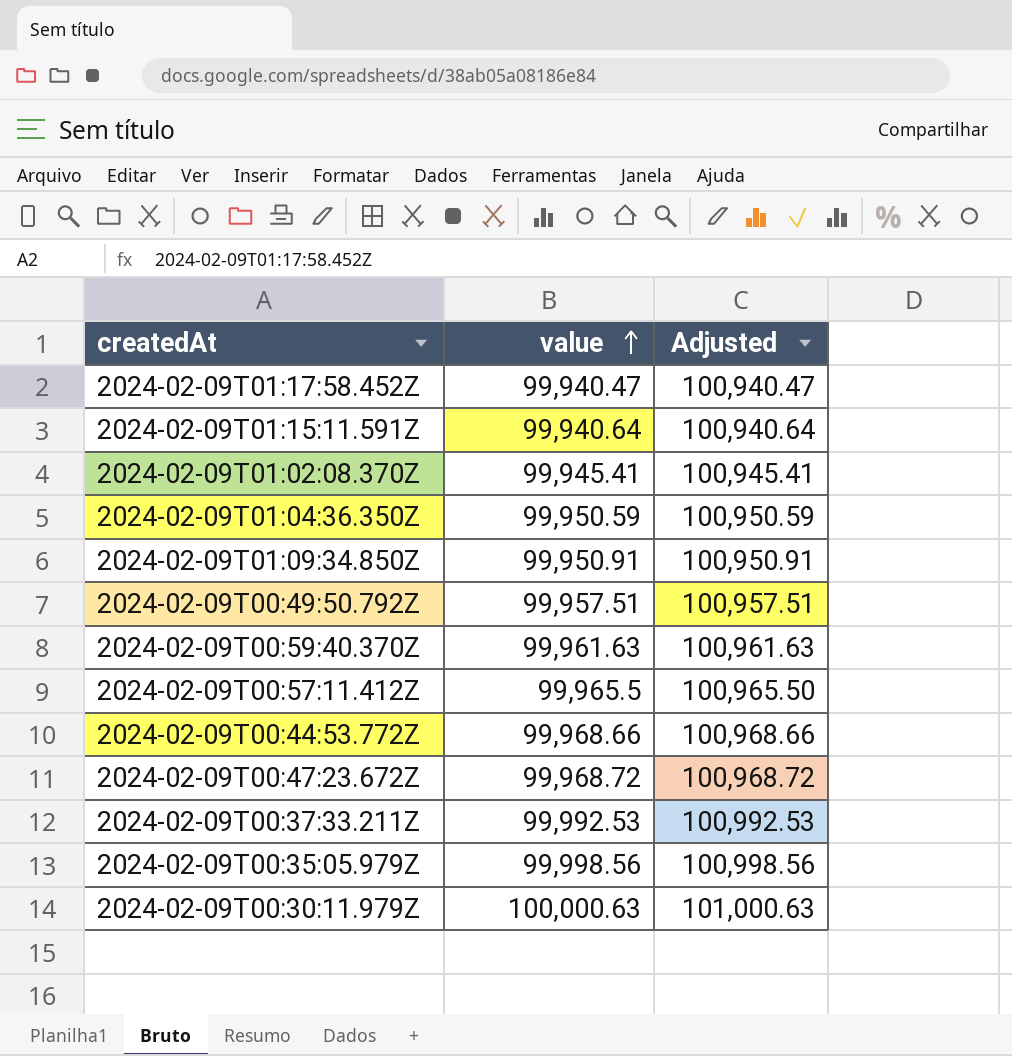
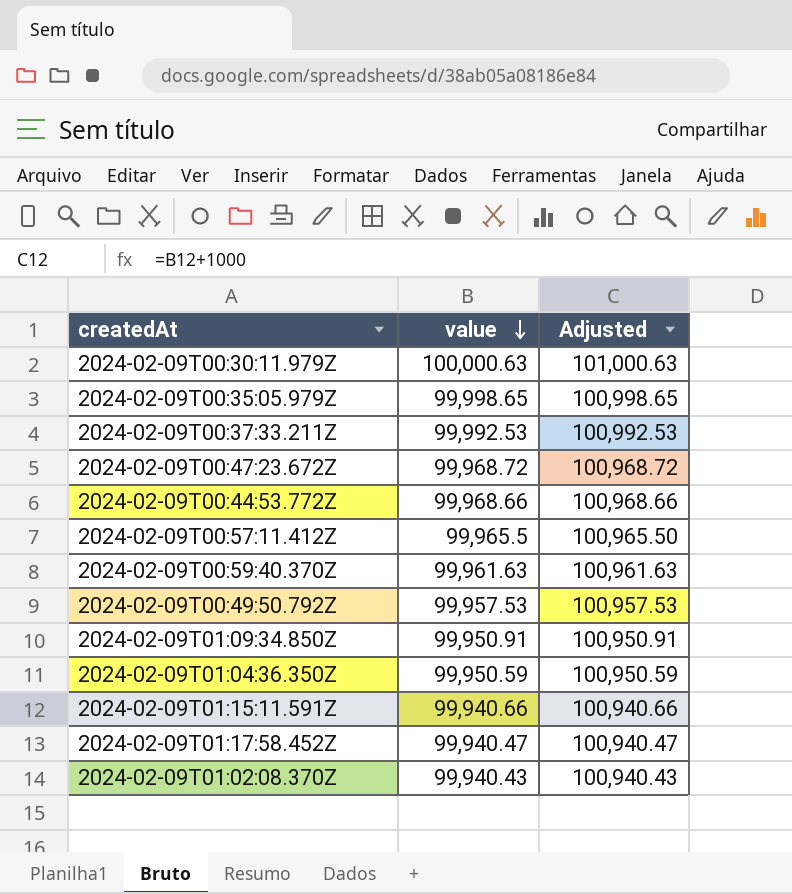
row order: value ascending -> value descending
2024-02-09T00:35:05.979Z | value: 99,998.56 -> 99,998.65
2024-02-09T00:35:05.979Z | Adjusted: 100,998.56 -> 100,998.65
2024-02-09T00:49:50.792Z | value: 99,957.51 -> 99,957.53
2024-02-09T00:49:50.792Z | Adjusted: 100,957.51 -> 100,957.53
2024-02-09T01:15:11.591Z | value: 99,940.64 -> 99,940.66
2024-02-09T01:15:11.591Z | Adjusted: 100,940.64 -> 100,940.66
2024-02-09T01:02:08.370Z | value: 99,945.41 -> 99,940.43
2024-02-09T01:02:08.370Z | Adjusted: 100,945.41 -> 100,940.43

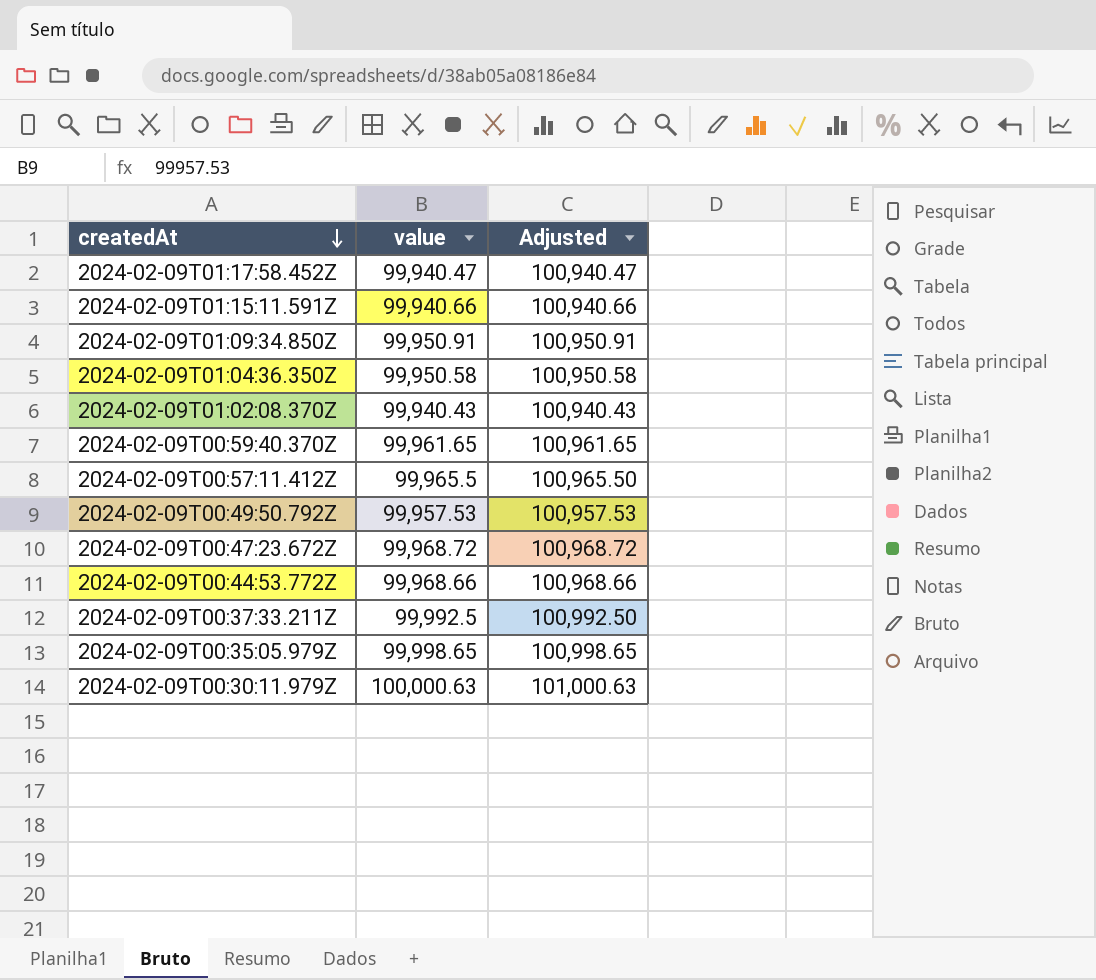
row order: value descending -> createdAt descending
2024-02-09T01:04:36.350Z | value: 99,950.59 -> 99,950.58
2024-02-09T01:04:36.350Z | Adjusted: 100,950.59 -> 100,950.58
2024-02-09T00:59:40.370Z | value: 99,961.63 -> 99,961.65
2024-02-09T00:59:40.370Z | Adjusted: 100,961.63 -> 100,961.65
2024-02-09T00:37:33.211Z | value: 99,992.53 -> 99,992.5
2024-02-09T00:37:33.211Z | Adjusted: 100,992.53 -> 100,992.50

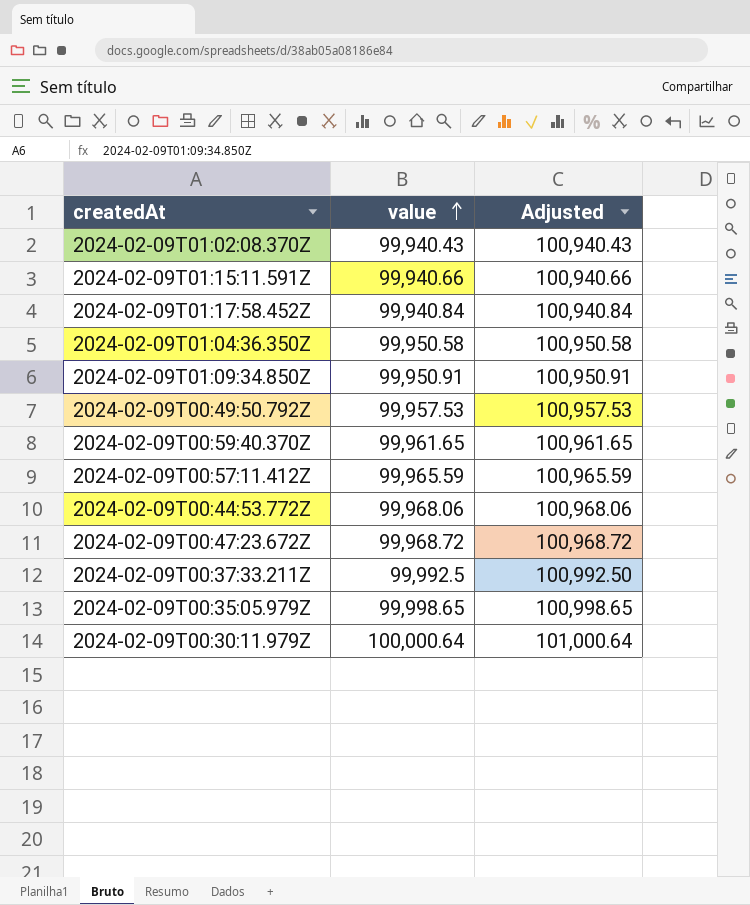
row order: createdAt descending -> value ascending
2024-02-09T01:17:58.452Z | value: 99,940.47 -> 99,940.84
2024-02-09T01:17:58.452Z | Adjusted: 100,940.47 -> 100,940.84
2024-02-09T00:57:11.412Z | value: 99,965.5 -> 99,965.59
2024-02-09T00:57:11.412Z | Adjusted: 100,965.50 -> 100,965.59
2024-02-09T00:44:53.772Z | value: 99,968.66 -> 99,968.06
2024-02-09T00:44:53.772Z | Adjusted: 100,968.66 -> 100,968.06
2024-02-09T00:30:11.979Z | value: 100,000.63 -> 100,000.64
2024-02-09T00:30:11.979Z | Adjusted: 101,000.63 -> 101,000.64

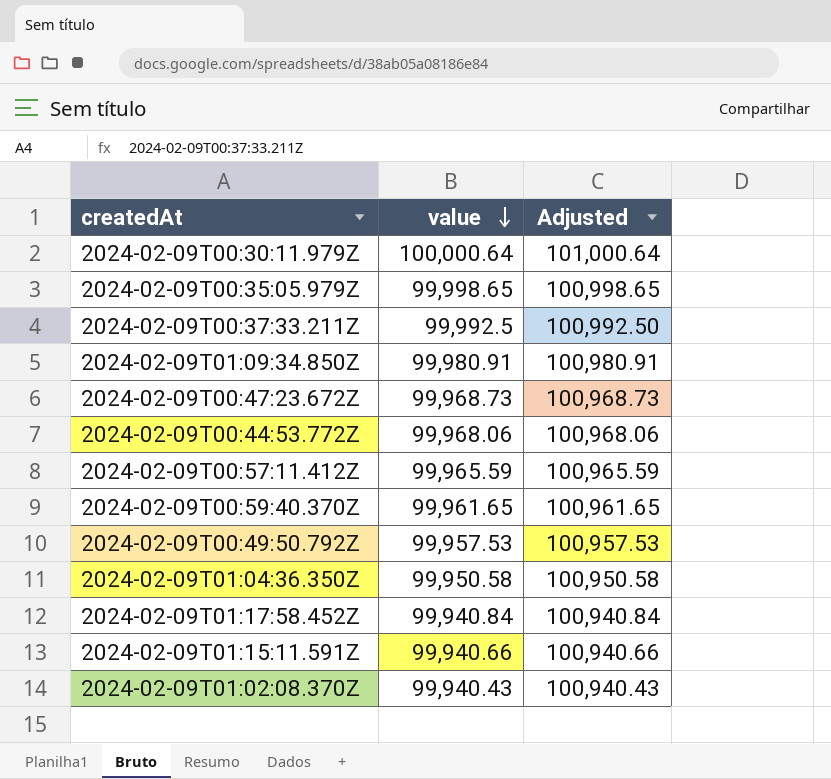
row order: value ascending -> value descending
2024-02-09T01:09:34.850Z | value: 99,950.91 -> 99,980.91
2024-02-09T01:09:34.850Z | Adjusted: 100,950.91 -> 100,980.91
2024-02-09T00:47:23.672Z | value: 99,968.72 -> 99,968.73
2024-02-09T00:47:23.672Z | Adjusted: 100,968.72 -> 100,968.73

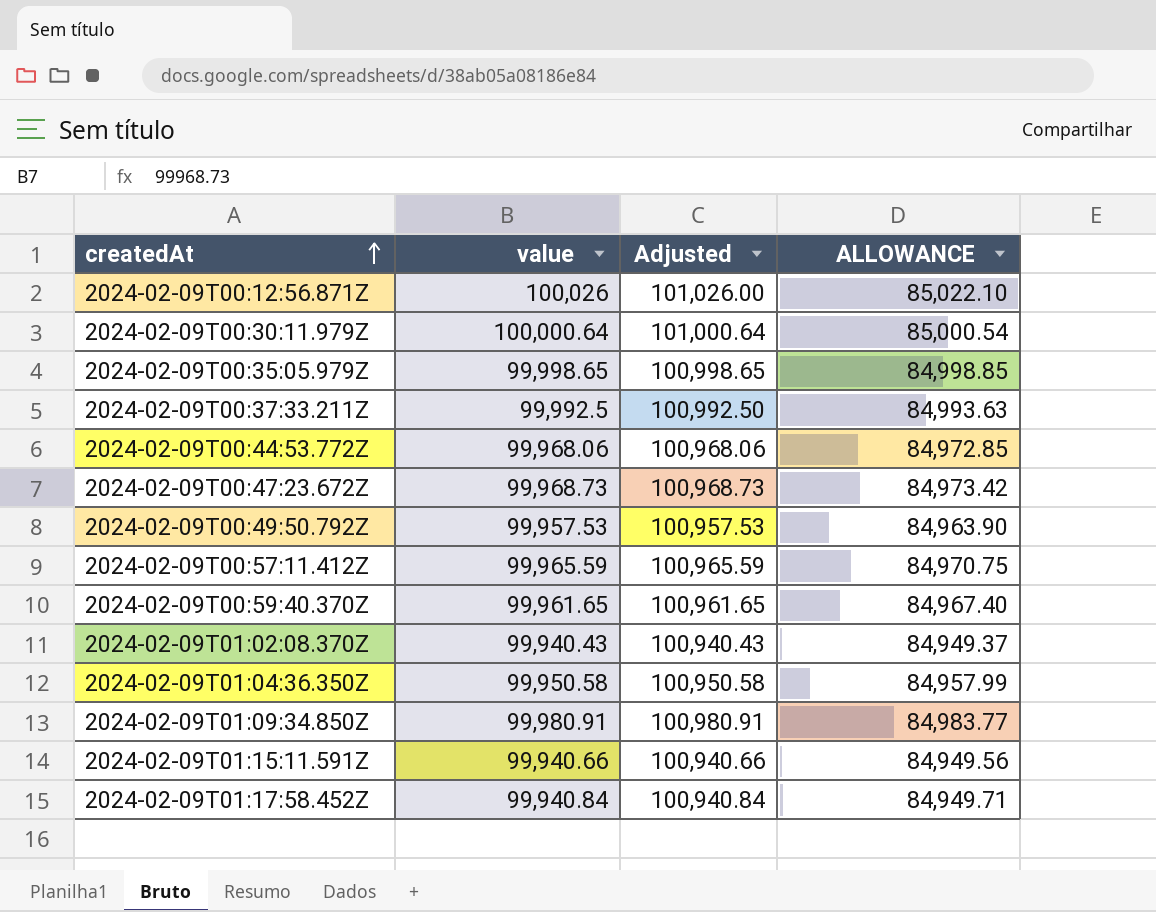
row order: value descending -> createdAt ascending
column ALLOWANCE | formula: none -> [value] * 0.85
row 2024-02-09T00:12:56.871Z: none -> 100,026 | 101,026.00 | 85,022.10

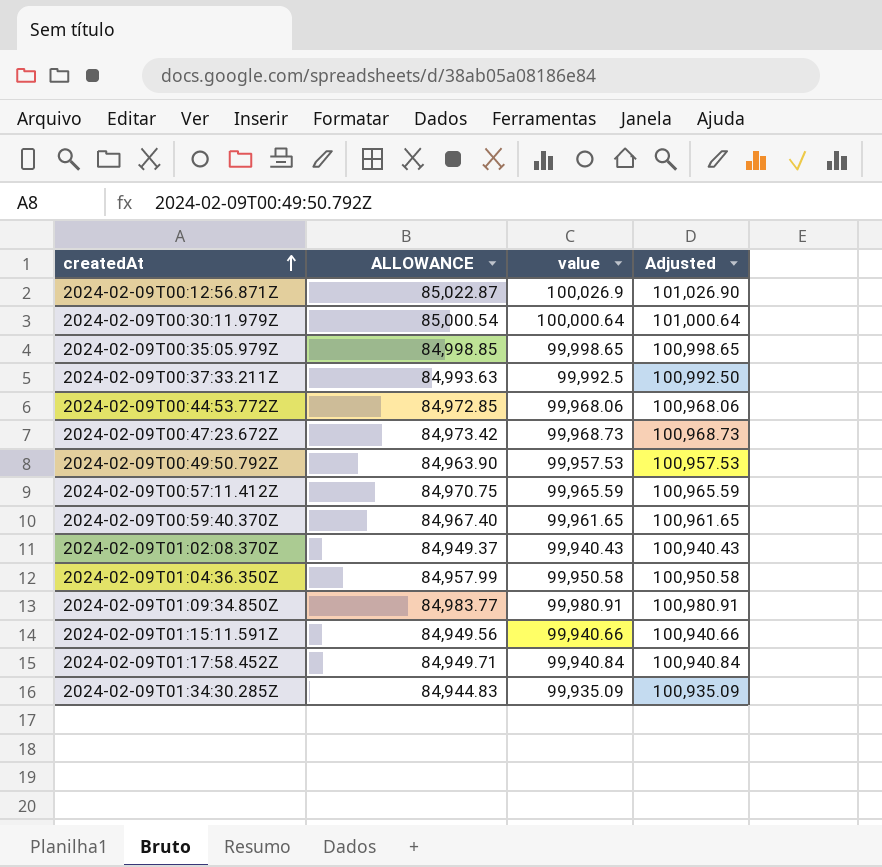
column ALLOWANCE | position: 4 -> 2
2024-02-09T00:12:56.871Z | ALLOWANCE: 85,022.10 -> 85,022.87
2024-02-09T00:12:56.871Z | value: 100,026 -> 100,026.9
2024-02-09T00:12:56.871Z | Adjusted: 101,026.00 -> 101,026.90
row 2024-02-09T01:34:30.285Z: none -> 84,944.83 | 99,935.09 | 100,935.09

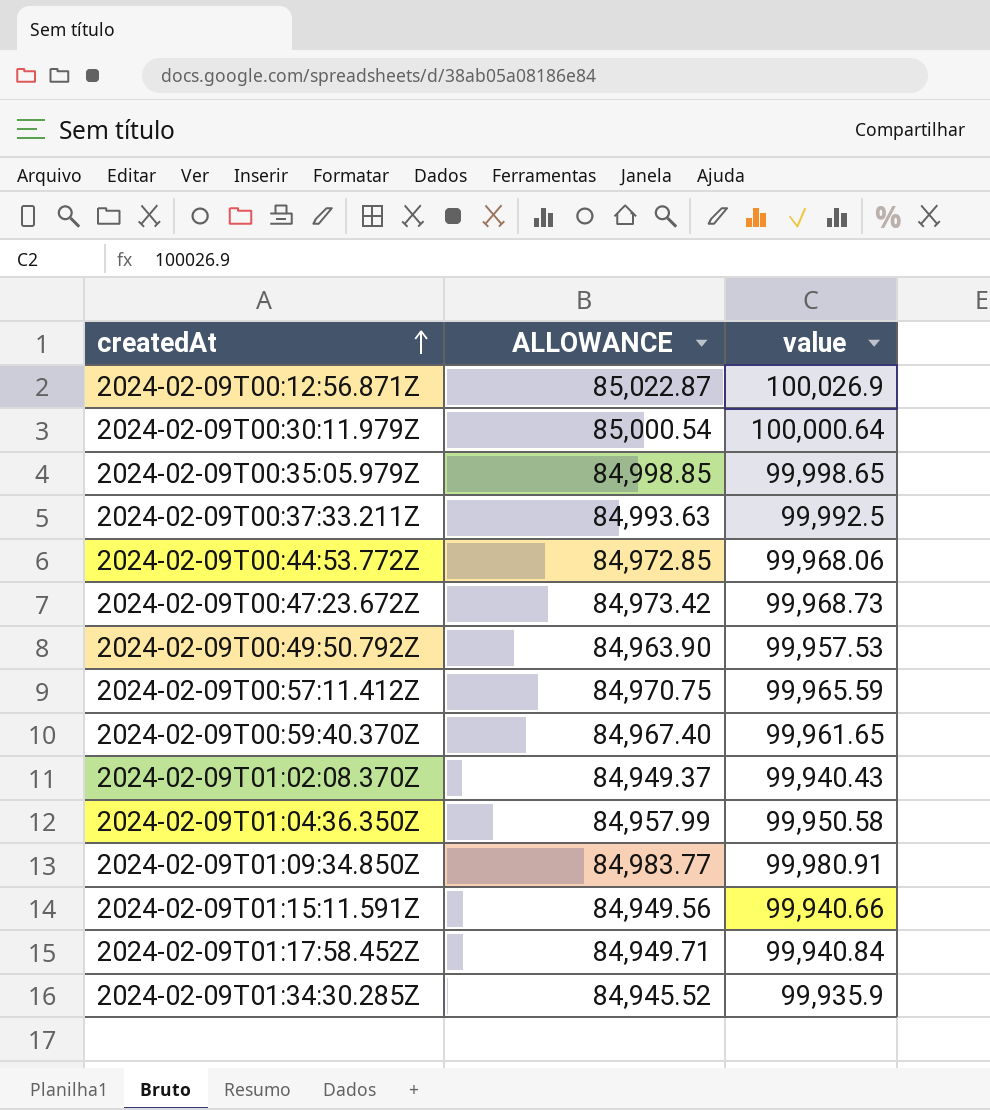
column Adjusted | formula: [value] + 1000 -> none
2024-02-09T01:34:30.285Z | ALLOWANCE: 84,944.83 -> 84,945.52
2024-02-09T01:34:30.285Z | value: 99,935.09 -> 99,935.9

